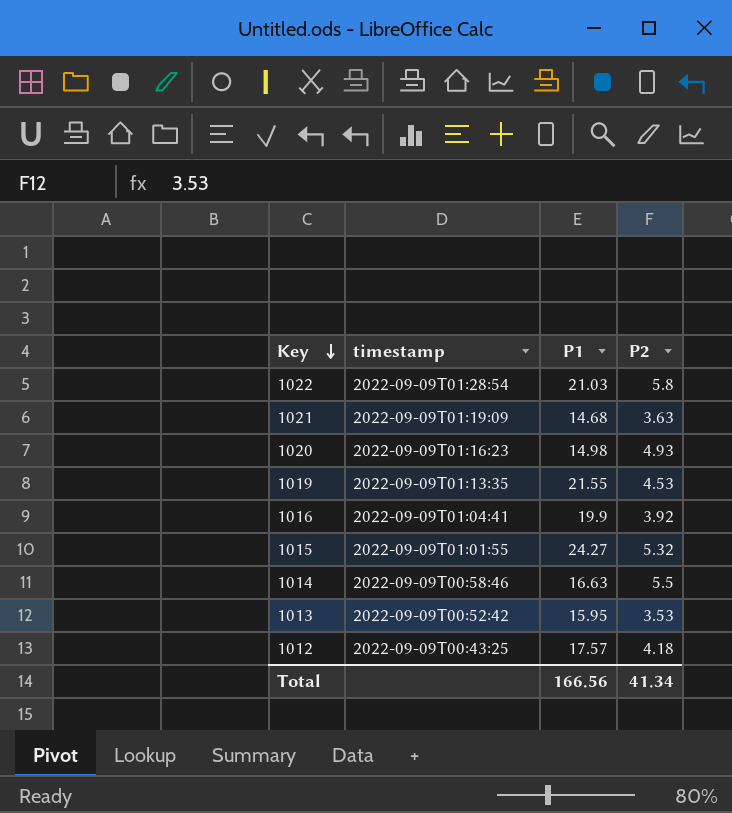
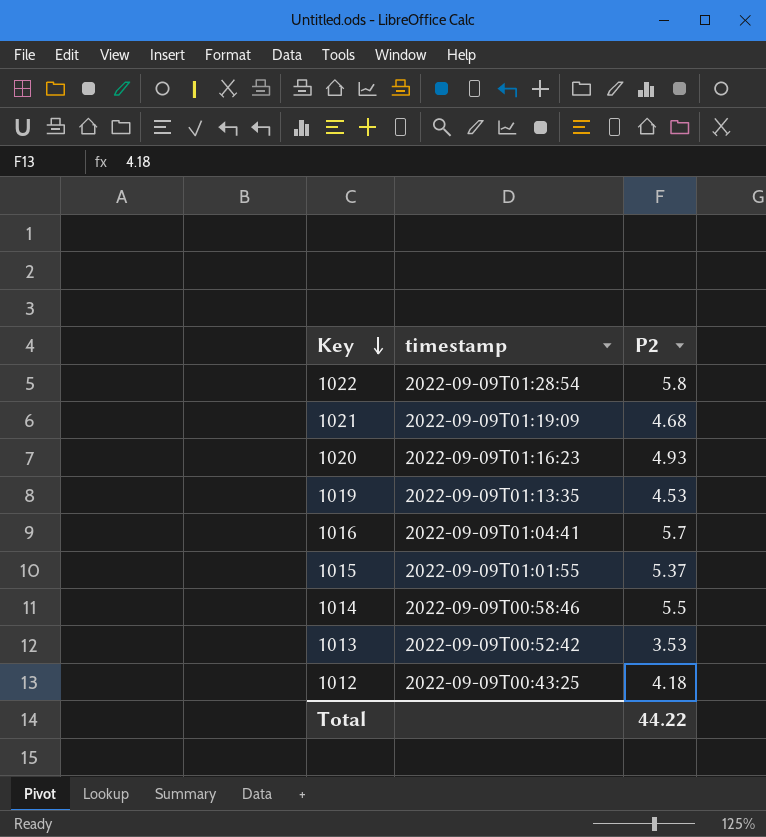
column P1 | position: 3 -> none
1021 | P2: 3.63 -> 4.68
1016 | P2: 3.92 -> 5.7
1015 | P2: 5.32 -> 5.37
Total | P2: 41.34 -> 44.22

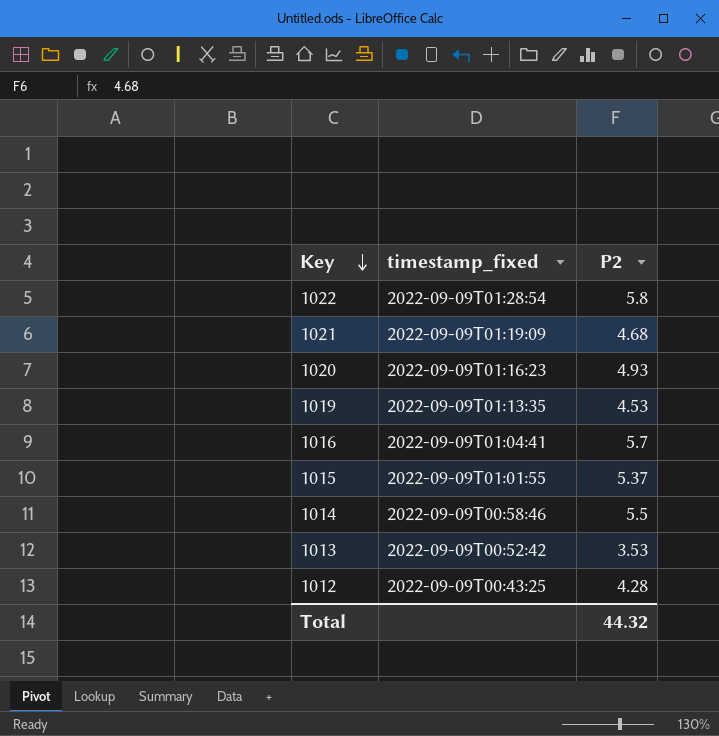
column name: timestamp -> timestamp_fixed
1012 | P2: 4.18 -> 4.28
Total | P2: 44.22 -> 44.32

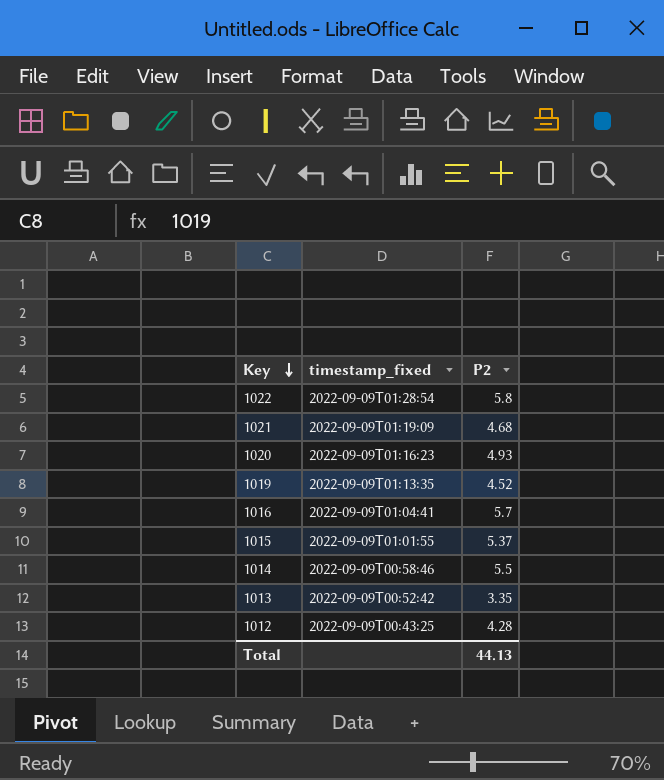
1019 | P2: 4.53 -> 4.52
1013 | P2: 3.53 -> 3.35
Total | P2: 44.32 -> 44.13

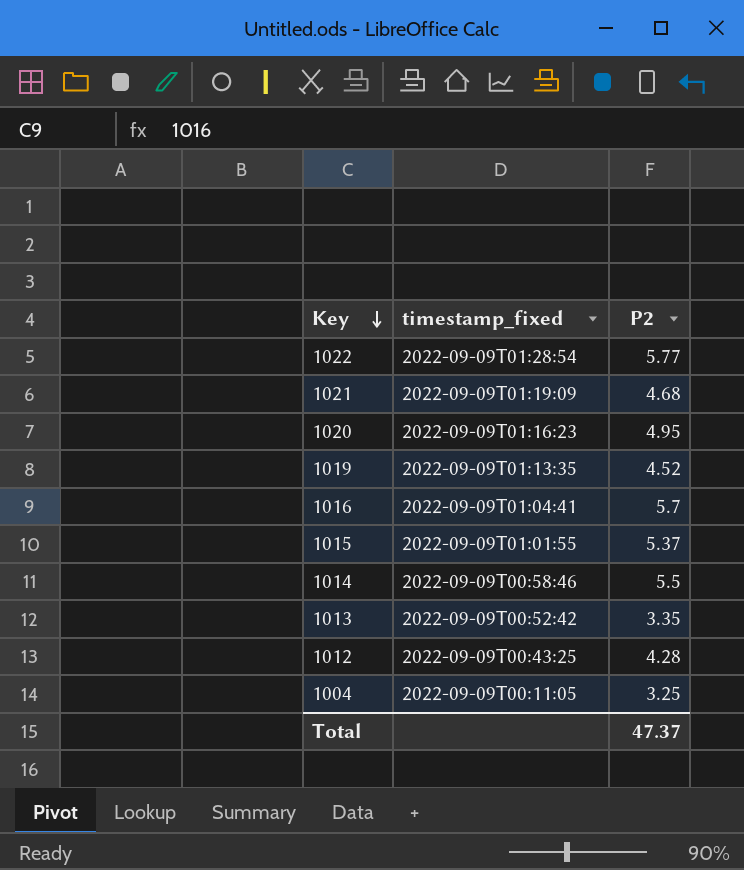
1022 | P2: 5.8 -> 5.77
1020 | P2: 4.93 -> 4.95
row 1004: none -> 2022-09-09T00:11:05 | 3.25
Total | P2: 44.13 -> 47.37

